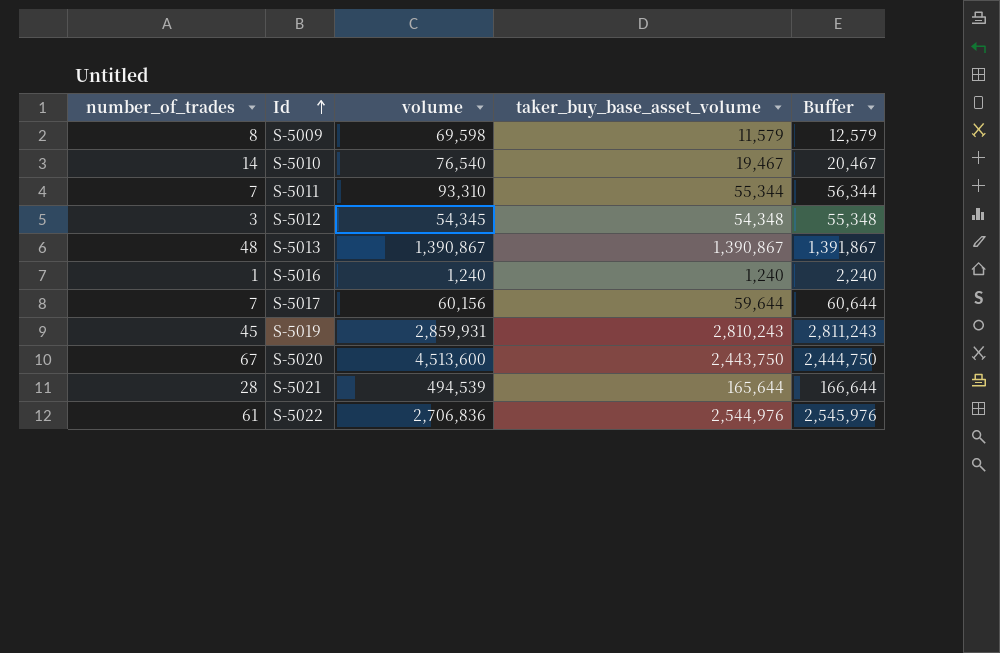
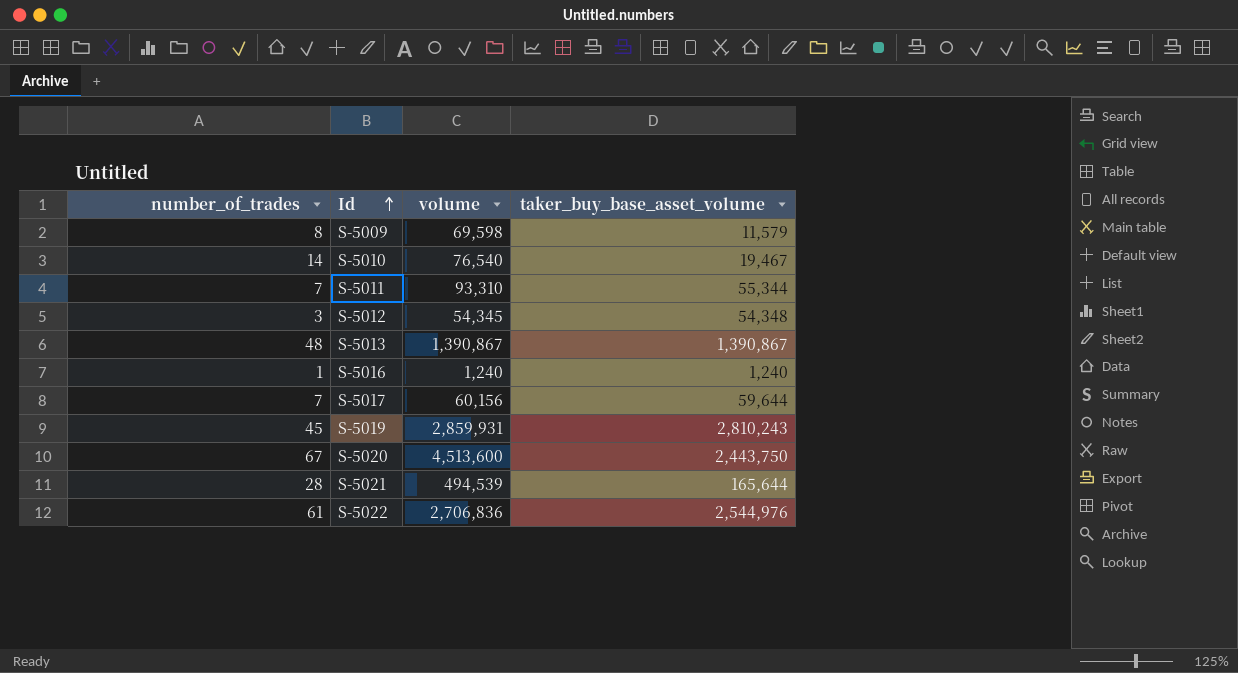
column Buffer | formula: [taker_buy_base_asset_volume] + 1000 -> none

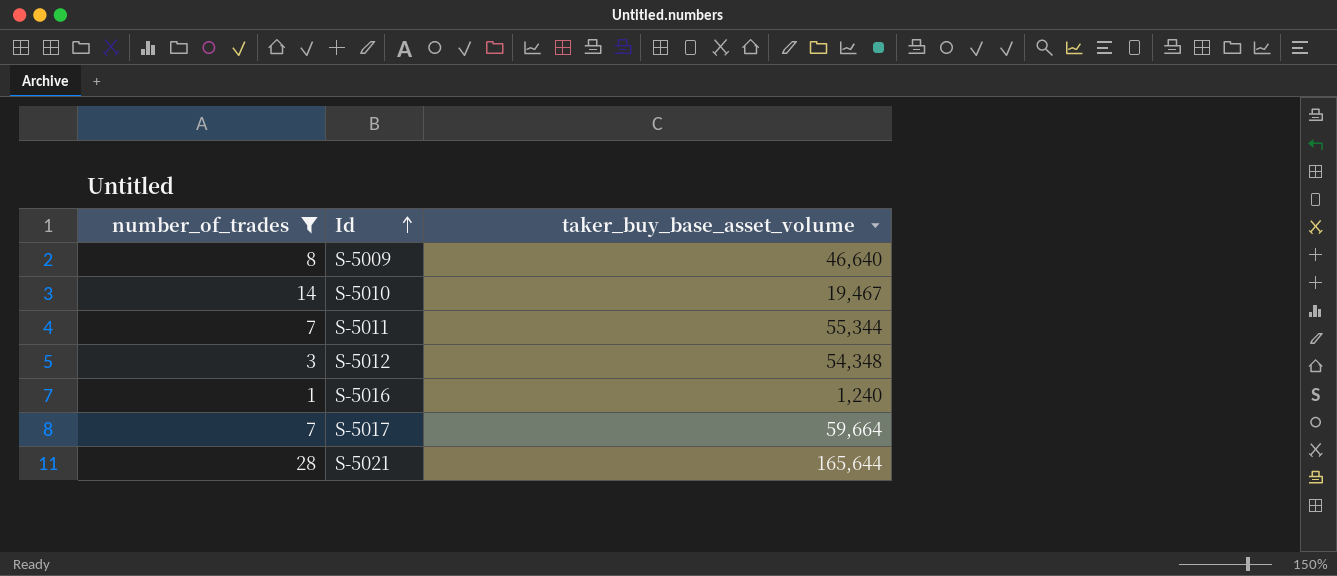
filter: none -> number_of_trades <= 28
column volume | position: 3 -> none
S-5009 | taker_buy_base_asset_volume: 11,579 -> 46,640
S-5017 | taker_buy_base_asset_volume: 59,644 -> 59,664

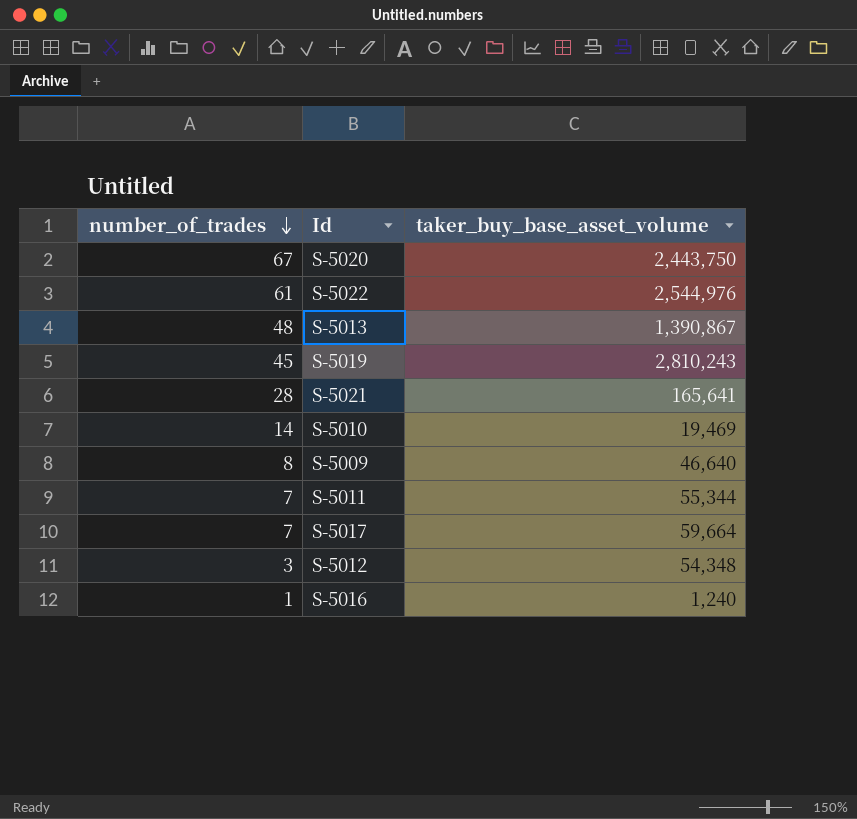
filter: number_of_trades <= 28 -> none
row order: Id ascending -> number_of_trades descending
S-5021 | taker_buy_base_asset_volume: 165,644 -> 165,641
S-5010 | taker_buy_base_asset_volume: 19,467 -> 19,469

